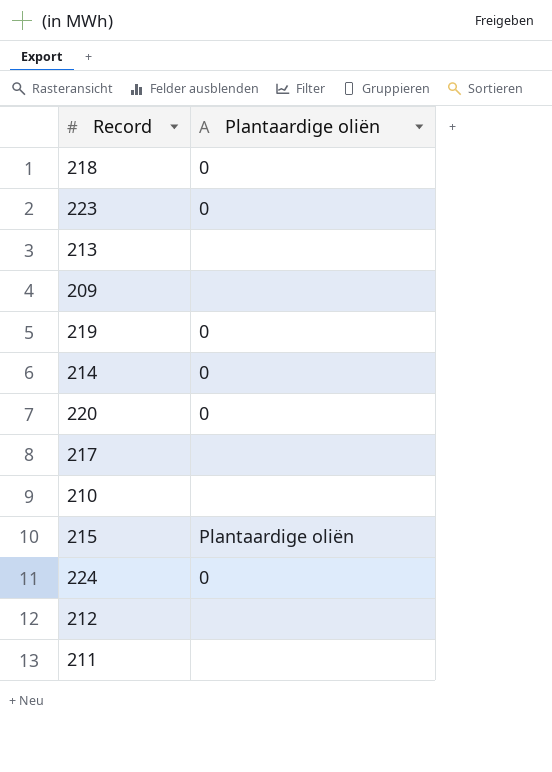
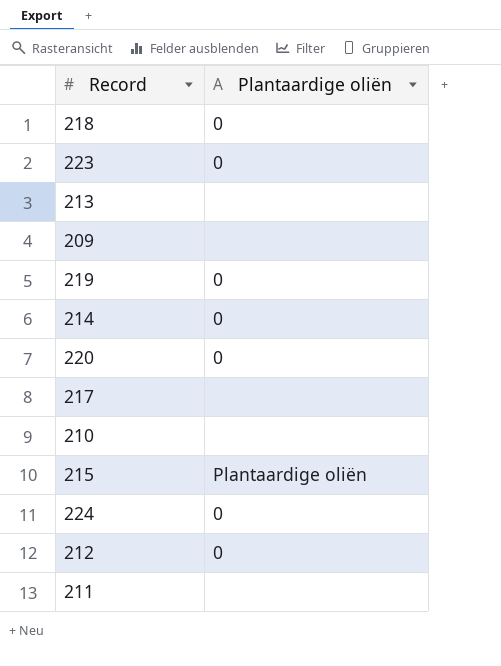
212 | Plantaardige oliën: none -> 0

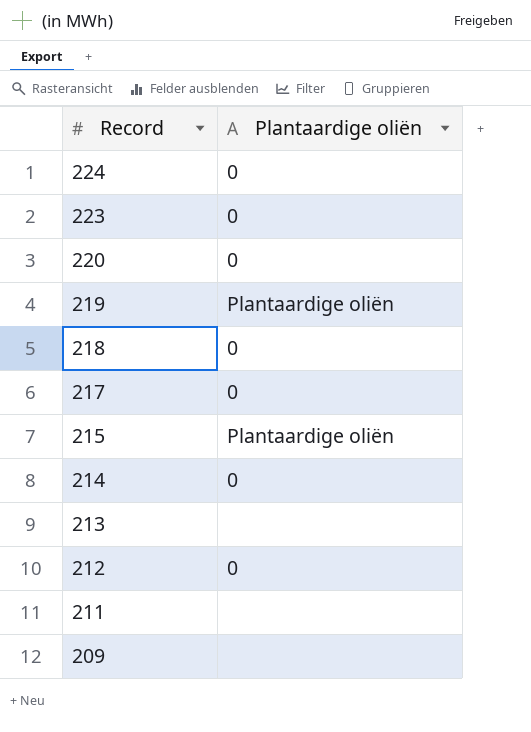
row order: none -> Record descending
row 210: none -> none
219 | Plantaardige oliën: 0 -> Plantaardige oliën
217 | Plantaardige oliën: none -> 0

